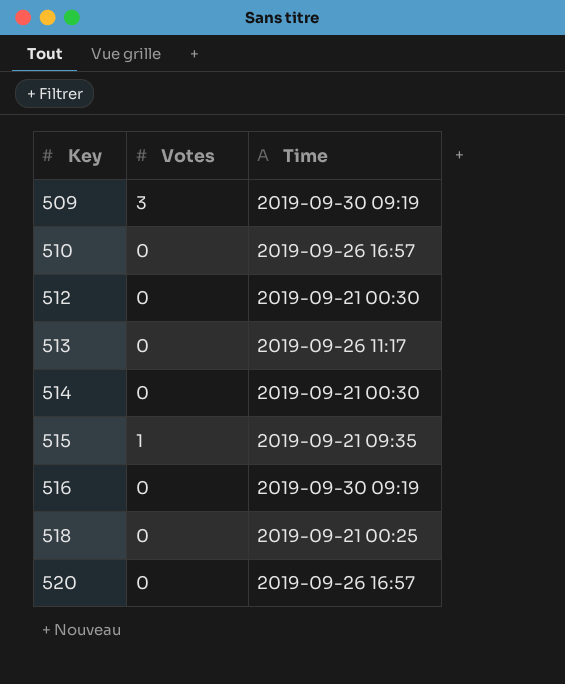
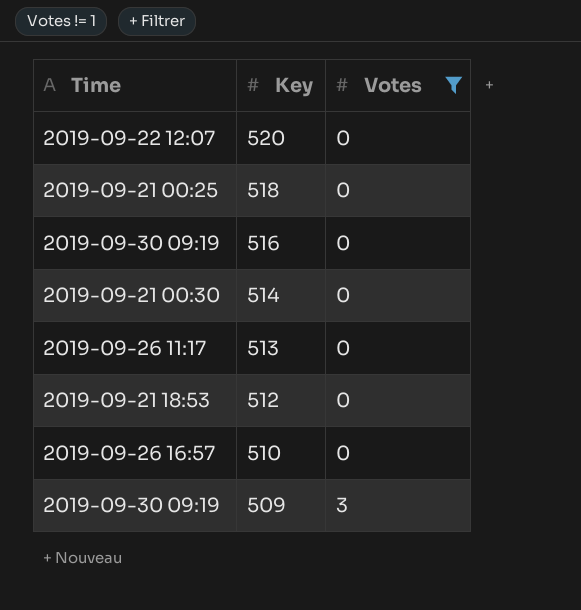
filter: none -> Votes != 1
row order: Key ascending -> Key descending
column Time | position: 3 -> 1
520 | Time: 2019-09-26 16:57 -> 2019-09-22 12:07
512 | Time: 2019-09-21 00:30 -> 2019-09-21 18:53

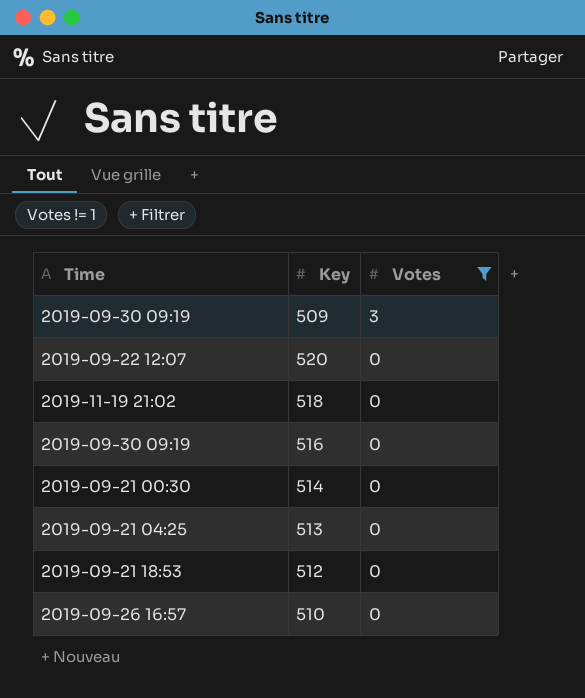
row order: Key descending -> Votes descending
518 | Time: 2019-09-21 00:25 -> 2019-11-19 21:02
513 | Time: 2019-09-26 11:17 -> 2019-09-21 04:25

